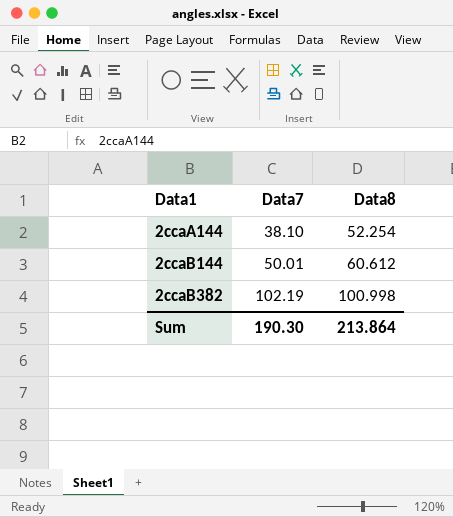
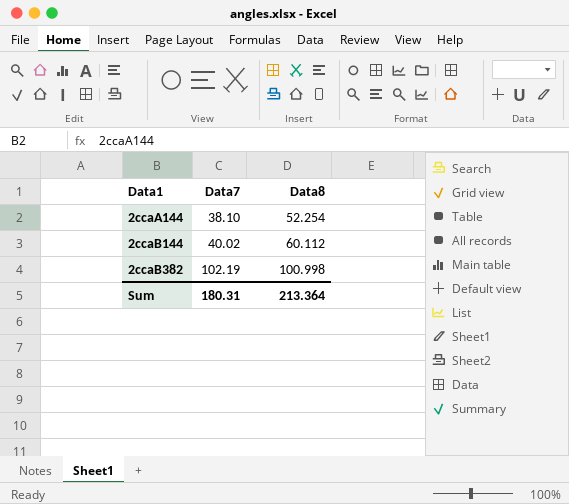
2ccaB144 | Data7: 50.01 -> 40.02
2ccaB144 | Data8: 60.612 -> 60.112
Sum | Data7: 190.30 -> 180.31
Sum | Data8: 213.864 -> 213.364

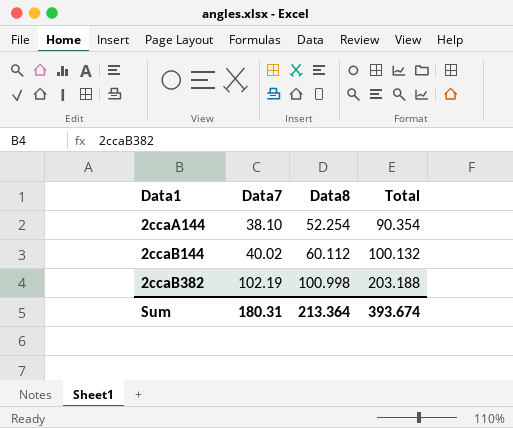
column Total | formula: none -> [Data7] + [Data8]

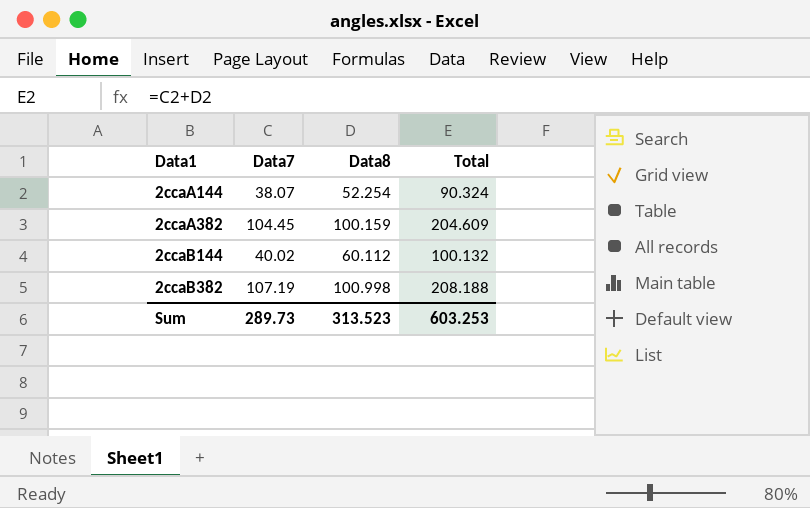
2ccaA144 | Data7: 38.10 -> 38.07
2ccaA144 | Total: 90.354 -> 90.324
row 2ccaA382: none -> 104.45 | 100.159 | 204.609
2ccaB382 | Data7: 102.19 -> 107.19
2ccaB382 | Total: 203.188 -> 208.188
Sum | Data7: 180.31 -> 289.73
Sum | Data8: 213.364 -> 313.523
Sum | Total: 393.674 -> 603.253

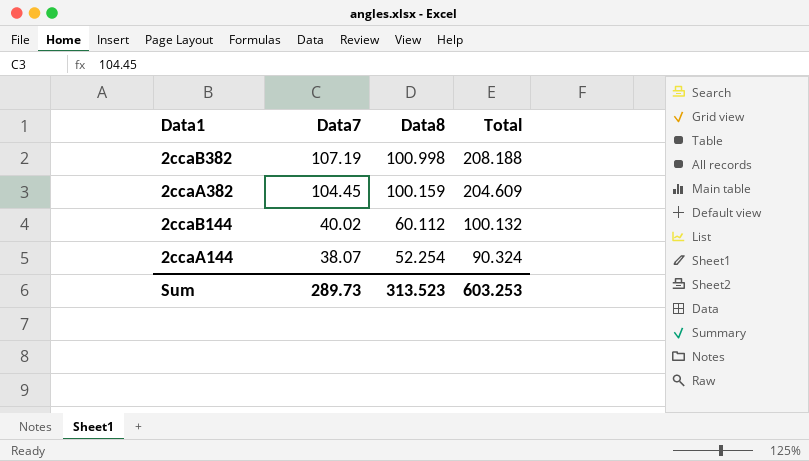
row order: Data1 ascending -> Data7 descending

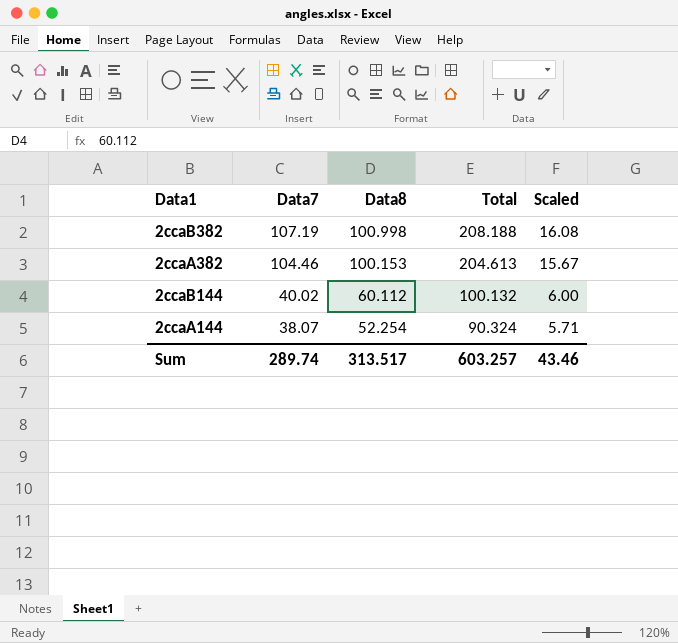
column Scaled | formula: none -> [Data7] * 0.15
2ccaA382 | Data7: 104.45 -> 104.46
2ccaA382 | Data8: 100.159 -> 100.153
2ccaA382 | Total: 204.609 -> 204.613
Sum | Data7: 289.73 -> 289.74
Sum | Data8: 313.523 -> 313.517
Sum | Total: 603.253 -> 603.257

